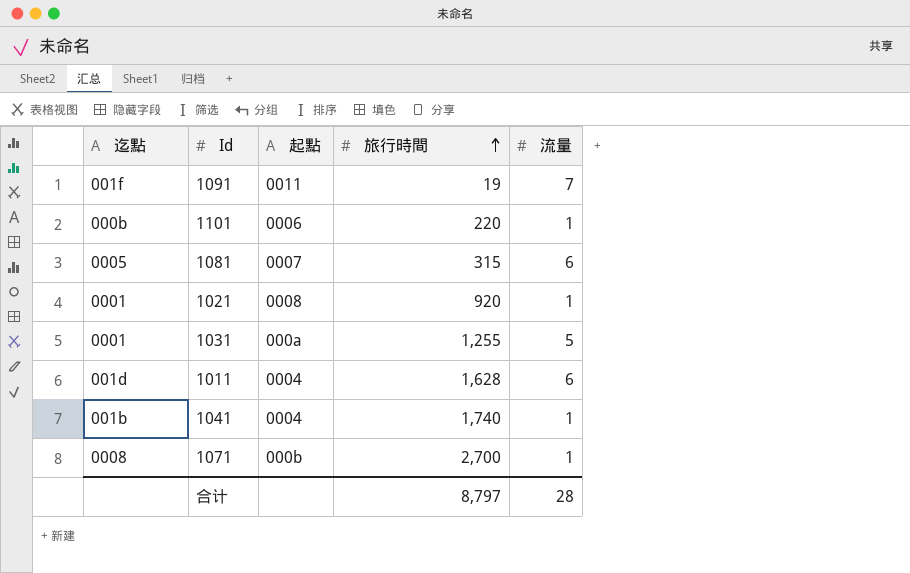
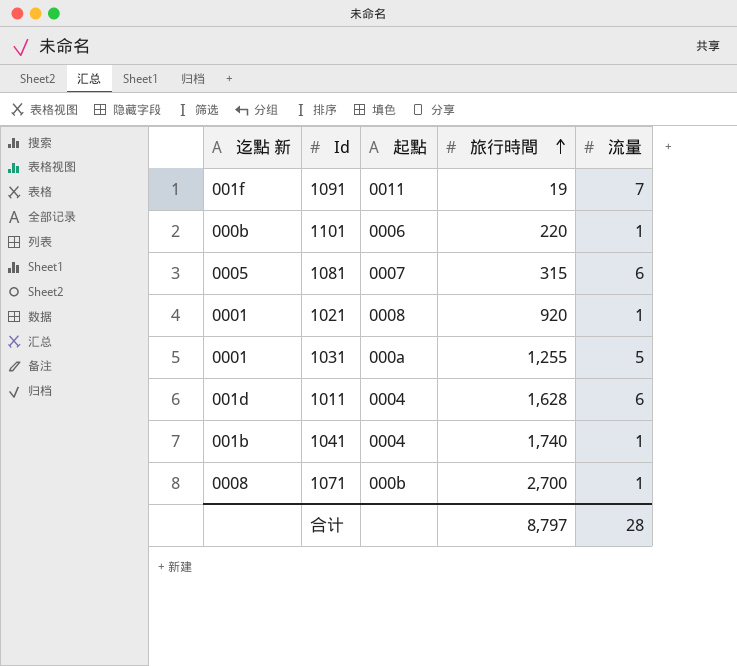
column name: 迄點 -> 迄點 新

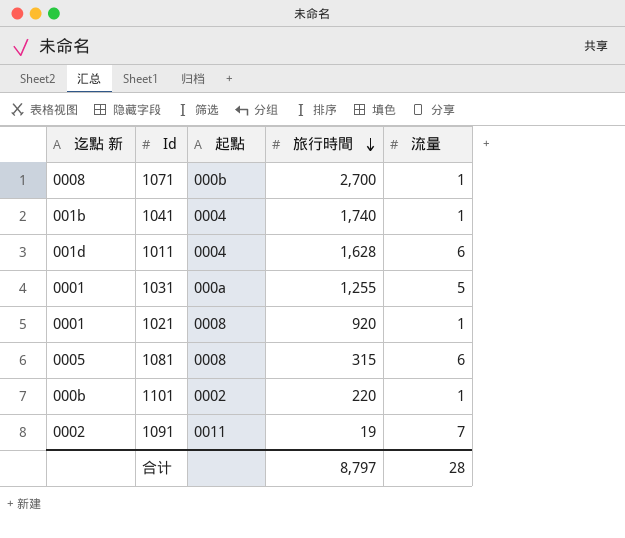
row order: 旅行時間 ascending -> 旅行時間 descending
1081 | 起點: 0007 -> 0008
1101 | 起點: 0006 -> 0002
1091 | 迄點 新: 001f -> 0002

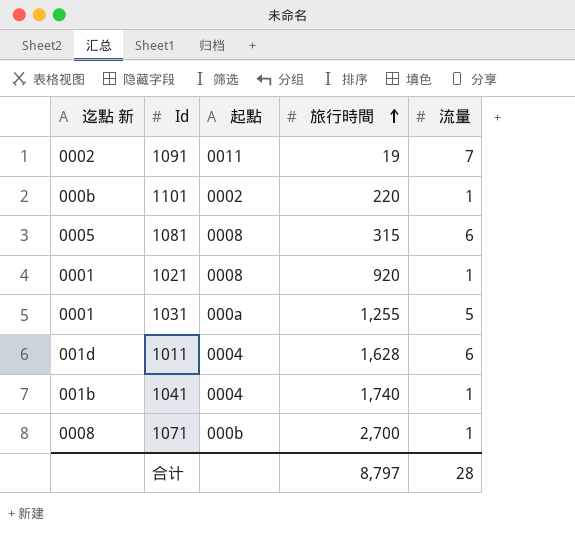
row order: 旅行時間 descending -> 旅行時間 ascending

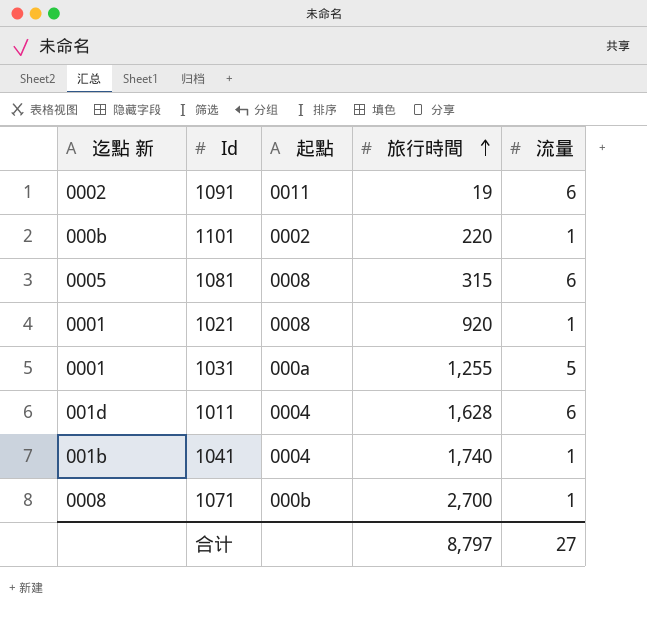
1091 | 流量: 7 -> 6
合计 | 流量: 28 -> 27

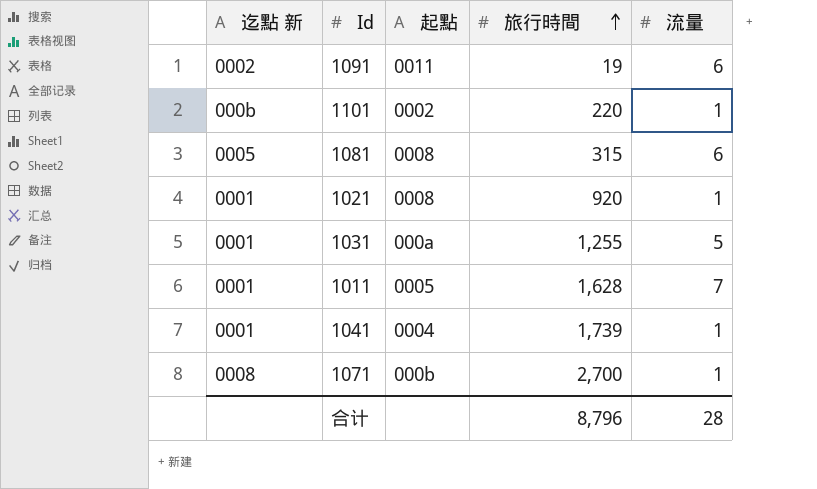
1011 | 迄點 新: 001d -> 0001
1011 | 起點: 0004 -> 0005
1011 | 流量: 6 -> 7
1041 | 迄點 新: 001b -> 0001
1041 | 旅行時間: 1,740 -> 1,739
合计 | 旅行時間: 8,797 -> 8,796
合计 | 流量: 27 -> 28

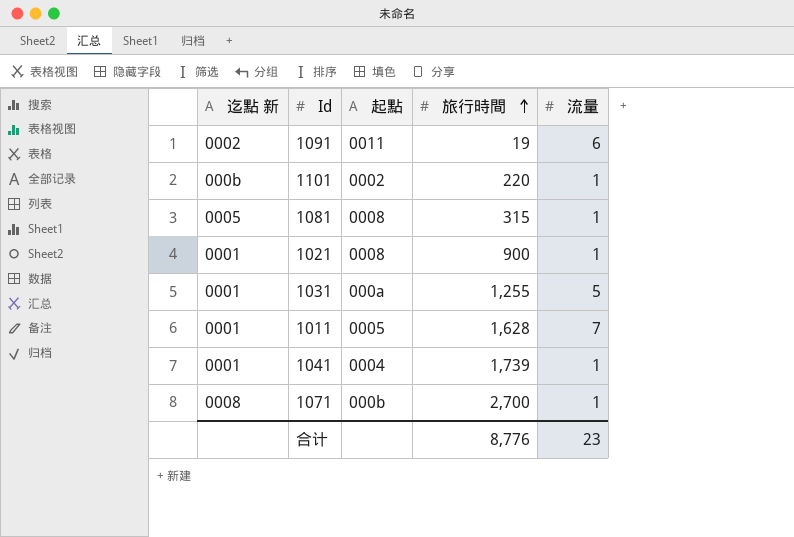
1081 | 流量: 6 -> 1
1021 | 旅行時間: 920 -> 900
合计 | 旅行時間: 8,796 -> 8,776
合计 | 流量: 28 -> 23

